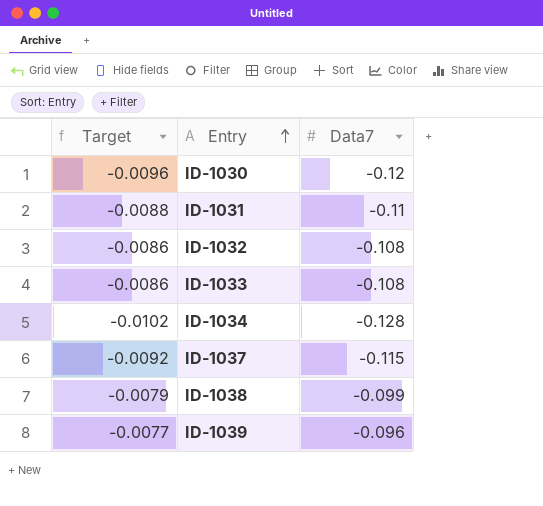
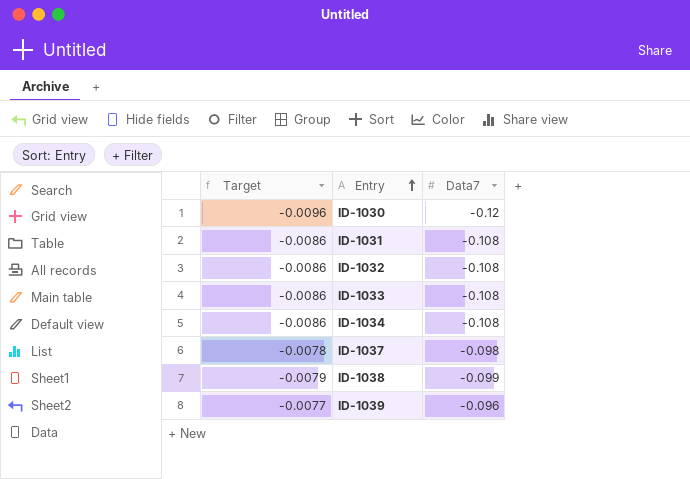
ID-1031 | Target: -0.0088 -> -0.0086
ID-1031 | Data7: -0.11 -> -0.108
ID-1034 | Target: -0.0102 -> -0.0086
ID-1034 | Data7: -0.128 -> -0.108
ID-1037 | Target: -0.0092 -> -0.0078
ID-1037 | Data7: -0.115 -> -0.098

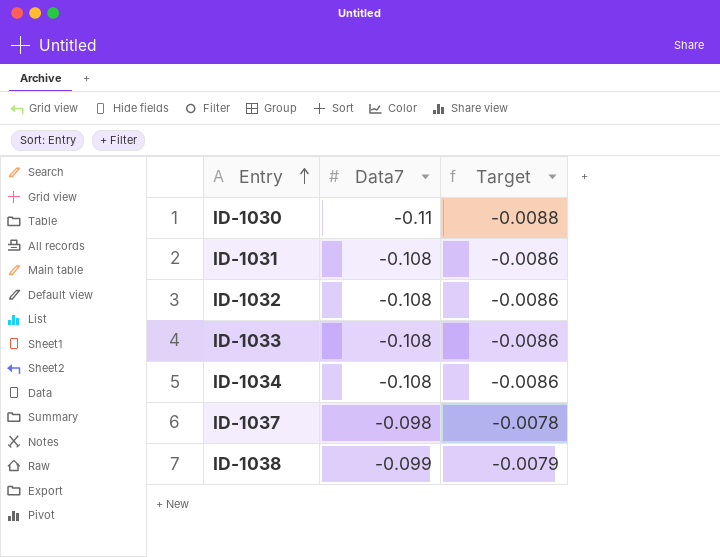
column Target | position: 1 -> 3
row ID-1039: -0.0077 | -0.096 -> none
ID-1030 | Data7: -0.12 -> -0.11
ID-1030 | Target: -0.0096 -> -0.0088

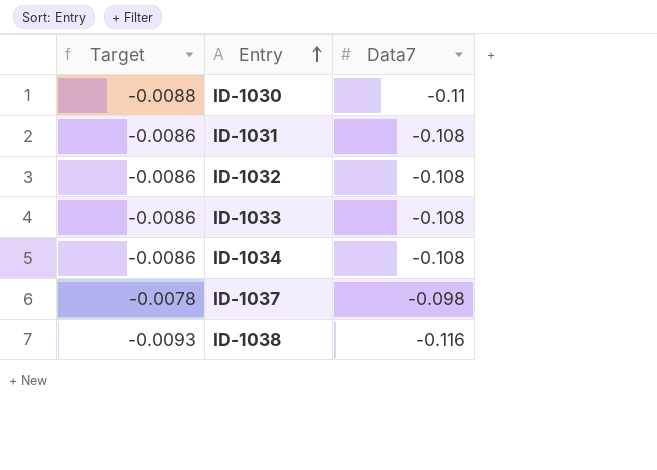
column Target | position: 3 -> 1
ID-1038 | Target: -0.0079 -> -0.0093
ID-1038 | Data7: -0.099 -> -0.116

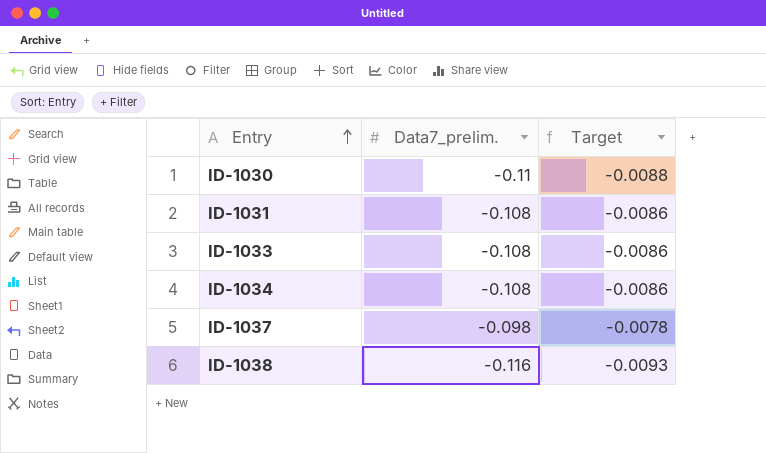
column name: Data7 -> Data7_prelim.
column Target | position: 1 -> 3
row ID-1032: -0.0086 | -0.108 -> none

